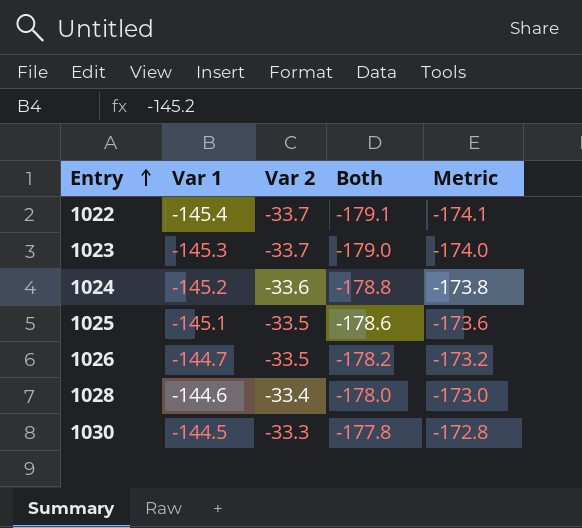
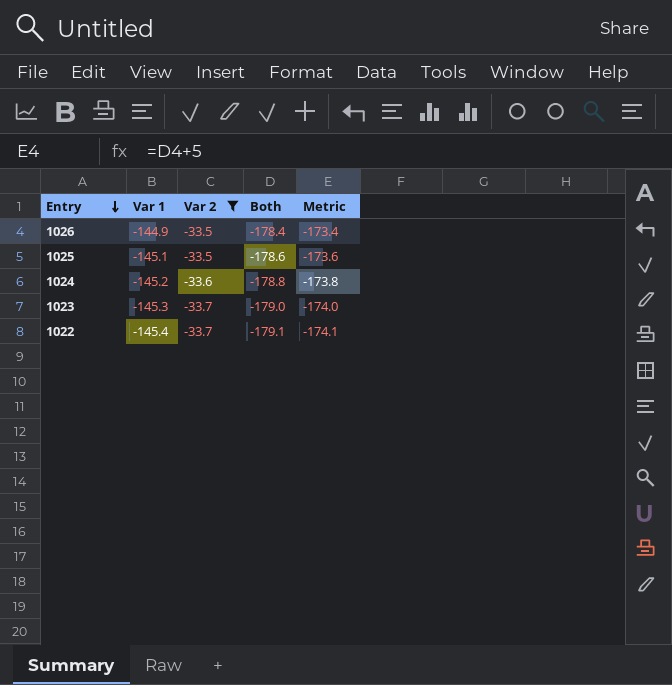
filter: none -> Var 2 <= -33.5
row order: Entry ascending -> Entry descending
1026 | Var 1: -144.7 -> -144.9
1026 | Both: -178.2 -> -178.4
1026 | Metric: -173.2 -> -173.4

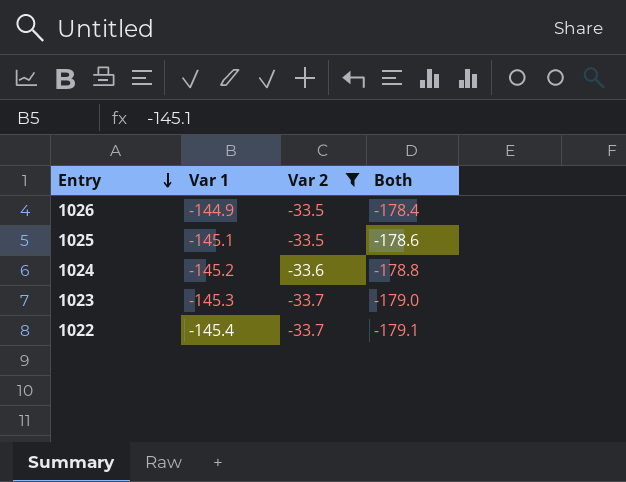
column Metric | formula: [Both] + 5 -> none

